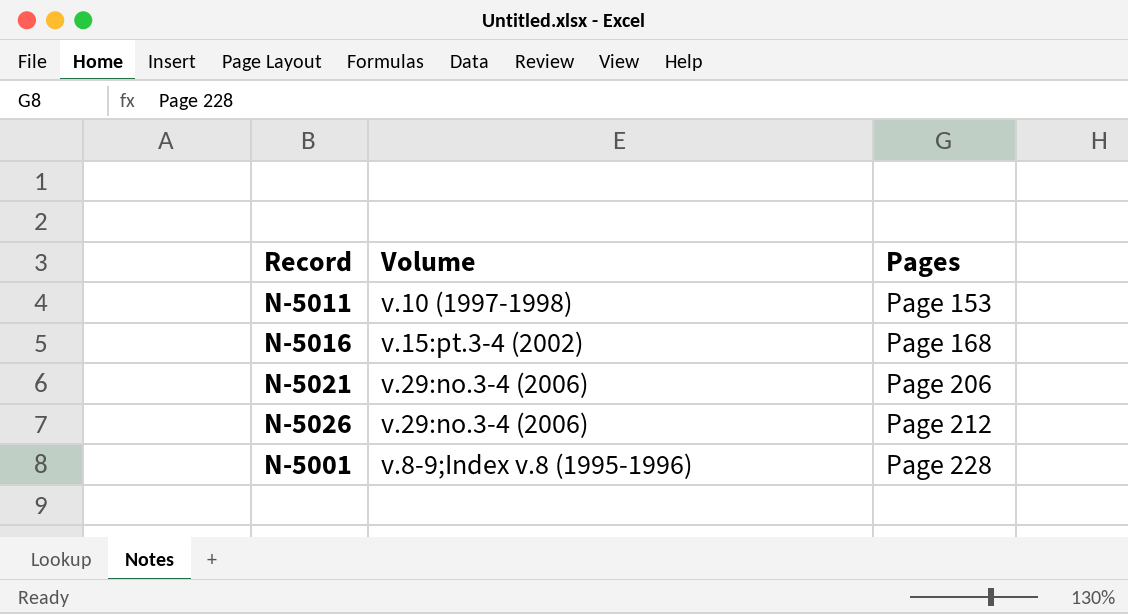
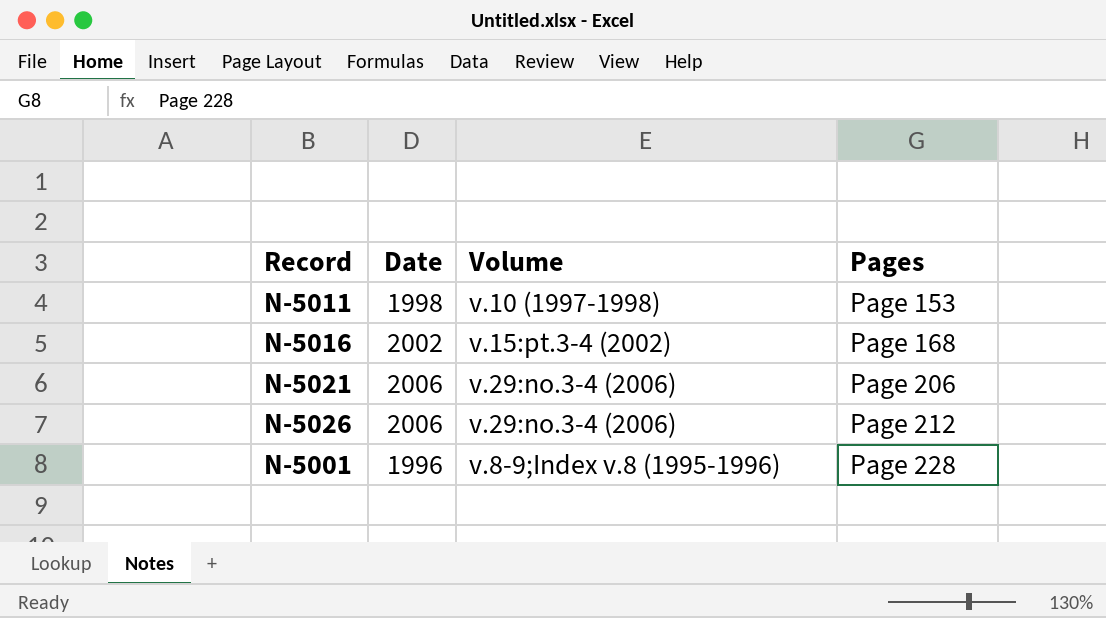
column Date | position: none -> 2

